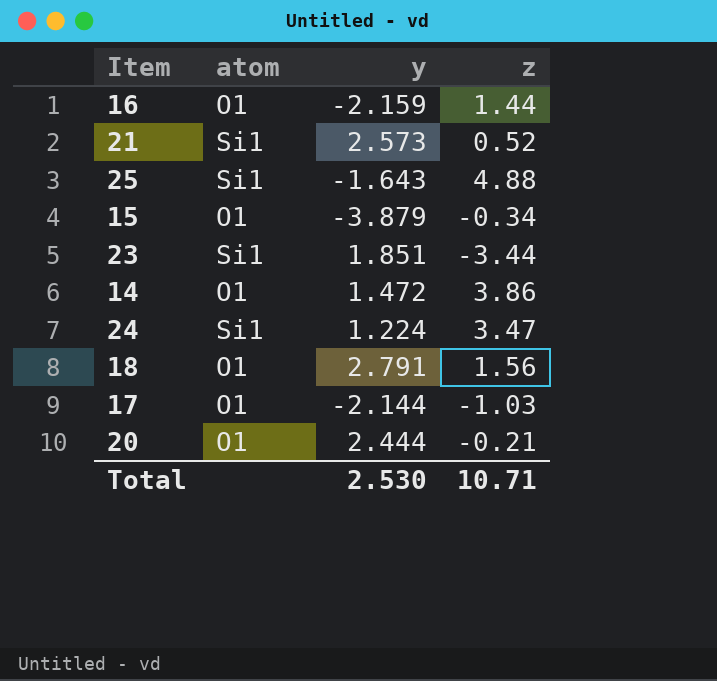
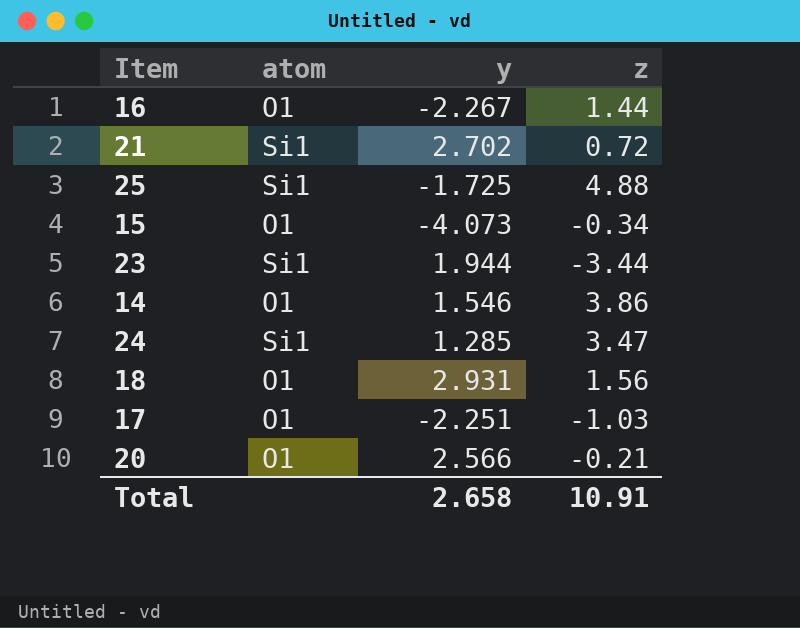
16 | y: -2.159 -> -2.267
21 | y: 2.573 -> 2.702
21 | z: 0.52 -> 0.72
25 | y: -1.643 -> -1.725
15 | y: -3.879 -> -4.073
23 | y: 1.851 -> 1.944
14 | y: 1.472 -> 1.546
24 | y: 1.224 -> 1.285
18 | y: 2.791 -> 2.931
17 | y: -2.144 -> -2.251
20 | y: 2.444 -> 2.566
Total | y: 2.530 -> 2.658
Total | z: 10.71 -> 10.91

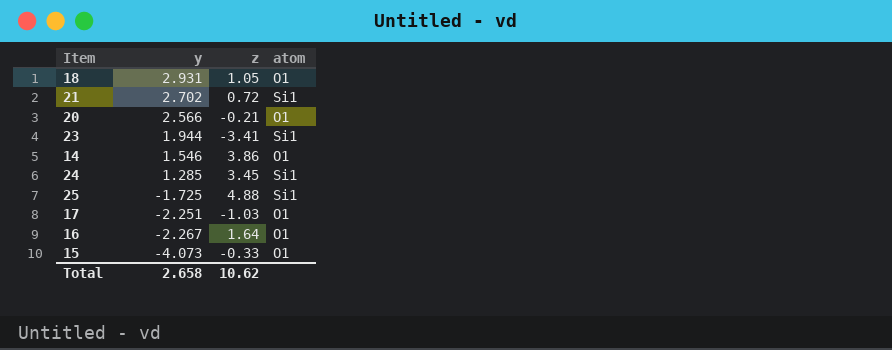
row order: none -> y descending
column atom | position: 2 -> 4
18 | z: 1.56 -> 1.05
23 | z: -3.44 -> -3.41
24 | z: 3.47 -> 3.45
16 | z: 1.44 -> 1.64
15 | z: -0.34 -> -0.33
Total | z: 10.91 -> 10.62

